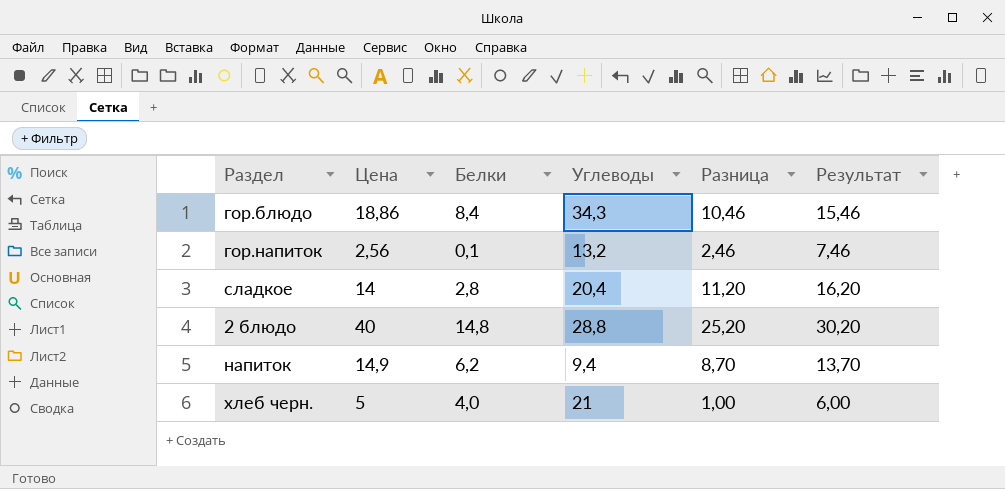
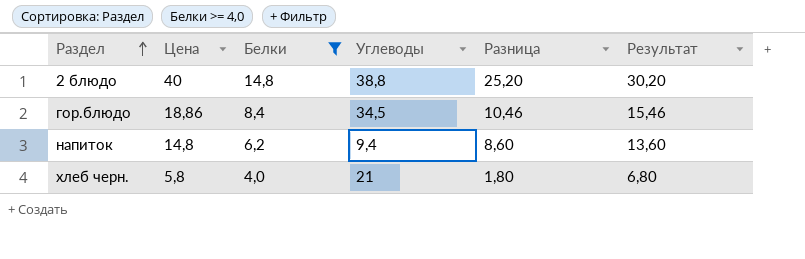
filter: none -> Белки >= 4,0
row order: none -> Раздел ascending
2 блюдо | Углеводы: 28,8 -> 38,8
гор.блюдо | Углеводы: 34,3 -> 34,5
напиток | Цена: 14,9 -> 14,8
напиток | Разница: 8,70 -> 8,60
напиток | Результат: 13,70 -> 13,60
хлеб черн. | Цена: 5 -> 5,8
хлеб черн. | Разница: 1,00 -> 1,80
хлеб черн. | Результат: 6,00 -> 6,80

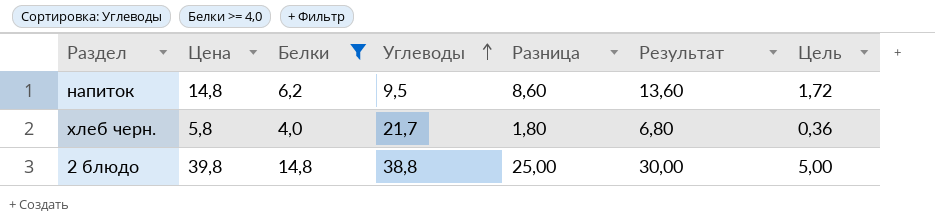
row order: Раздел ascending -> Углеводы ascending
column Цель | formula: none -> [Разница] * 0,2
row гор.блюдо: 18,86 | 8,4 | 34,5 | 10,46 | 15,46 -> none
напиток | Углеводы: 9,4 -> 9,5
хлеб черн. | Углеводы: 21 -> 21,7
2 блюдо | Цена: 40 -> 39,8
2 блюдо | Разница: 25,20 -> 25,00
2 блюдо | Результат: 30,20 -> 30,00

